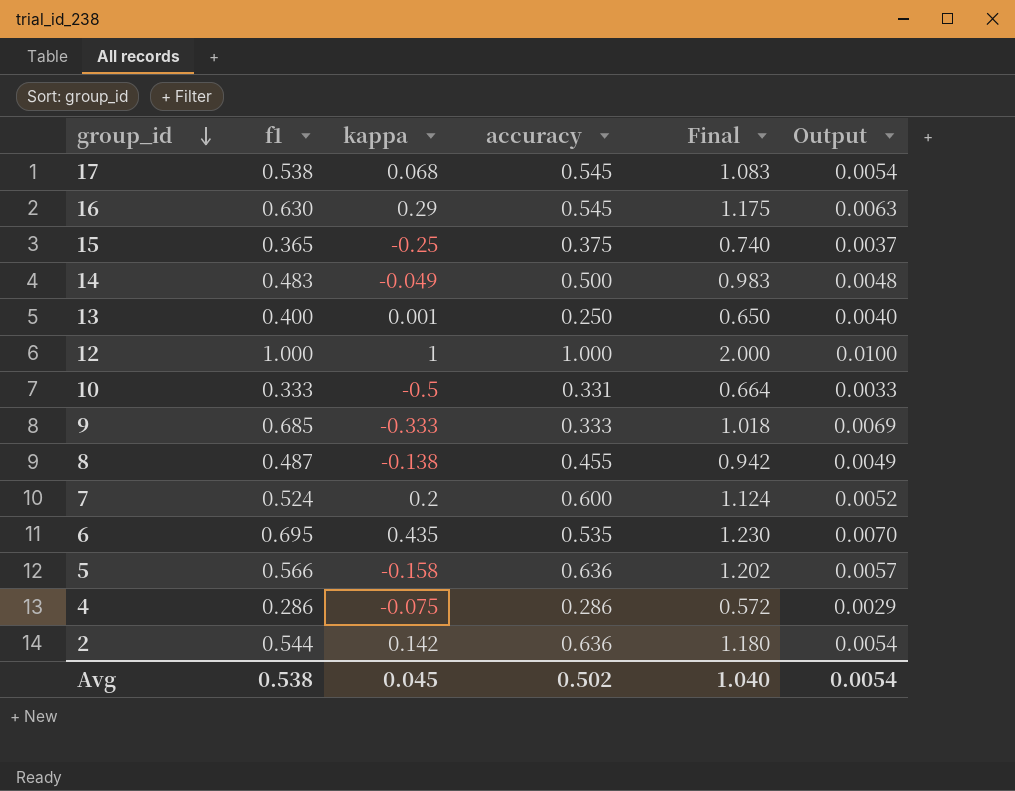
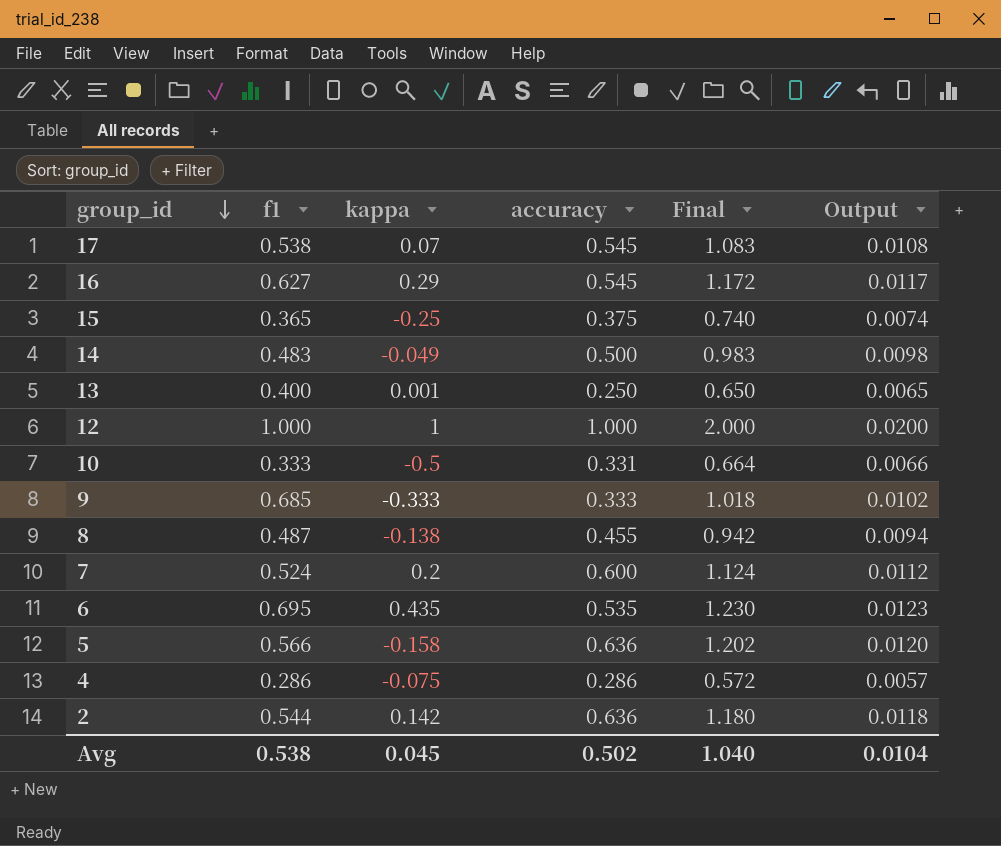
column Output | formula: [f1] * 0.01 -> [Final] * 0.01
17 | kappa: 0.068 -> 0.07
16 | f1: 0.630 -> 0.627
16 | Final: 1.175 -> 1.172
Avg | Output: 0.0054 -> 0.0104

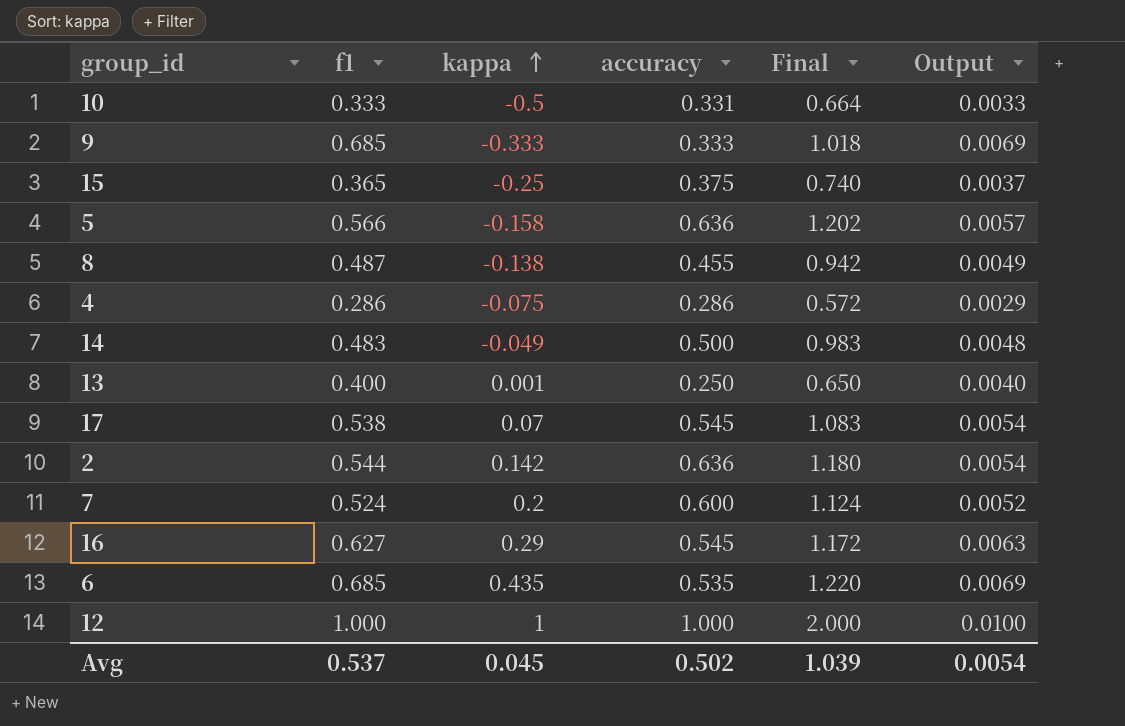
row order: group_id descending -> kappa ascending
column Output | formula: [Final] * 0.01 -> [f1] * 0.01
6 | f1: 0.695 -> 0.685
6 | Final: 1.230 -> 1.220
Avg | f1: 0.538 -> 0.537
Avg | Final: 1.040 -> 1.039
Avg | Output: 0.0104 -> 0.0054

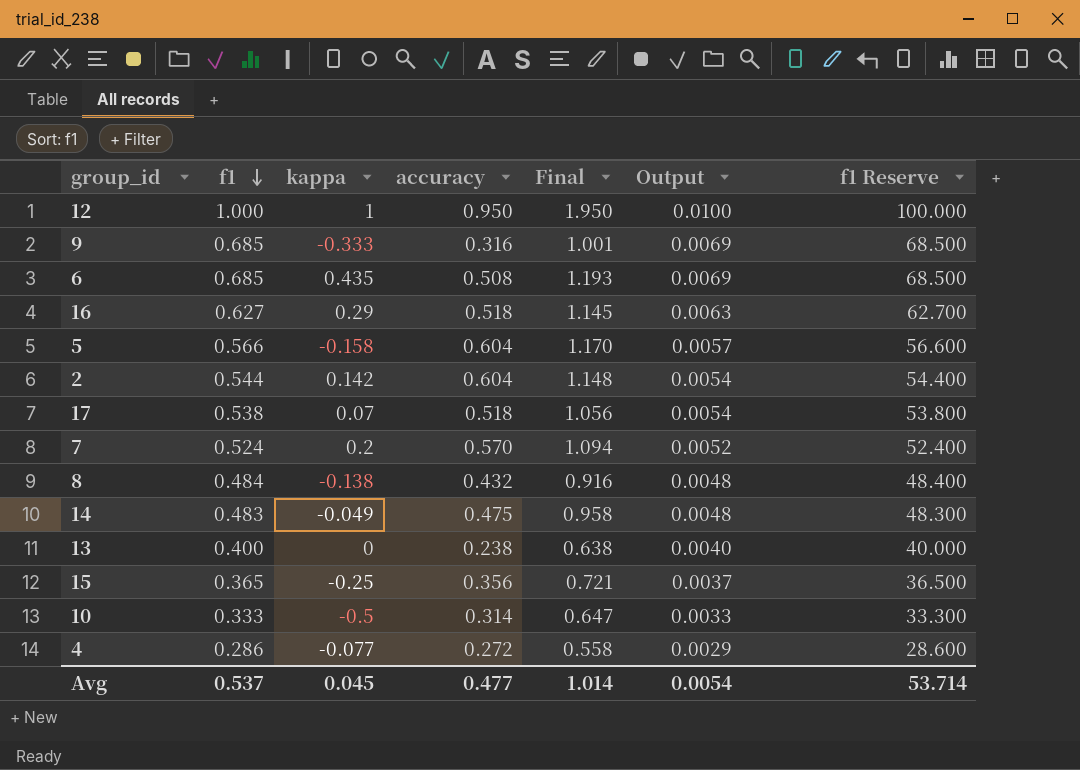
row order: kappa ascending -> f1 descending
column f1 Reserve | formula: none -> [f1] * 100
12 | accuracy: 1.000 -> 0.950
12 | Final: 2.000 -> 1.950
9 | accuracy: 0.333 -> 0.316
9 | Final: 1.018 -> 1.001
6 | accuracy: 0.535 -> 0.508
6 | Final: 1.220 -> 1.193
16 | accuracy: 0.545 -> 0.518
16 | Final: 1.172 -> 1.145
5 | accuracy: 0.636 -> 0.604
5 | Final: 1.202 -> 1.170
2 | accuracy: 0.636 -> 0.604
2 | Final: 1.180 -> 1.148
17 | accuracy: 0.545 -> 0.518
17 | Final: 1.083 -> 1.056
7 | accuracy: 0.600 -> 0.570
7 | Final: 1.124 -> 1.094
8 | f1: 0.487 -> 0.484
8 | accuracy: 0.455 -> 0.432
8 | Final: 0.942 -> 0.916
8 | Output: 0.0049 -> 0.0048
14 | accuracy: 0.500 -> 0.475
14 | Final: 0.983 -> 0.958
13 | kappa: 0.001 -> 0
13 | accuracy: 0.250 -> 0.238
13 | Final: 0.650 -> 0.638
15 | accuracy: 0.375 -> 0.356
15 | Final: 0.740 -> 0.721
10 | accuracy: 0.331 -> 0.314
10 | Final: 0.664 -> 0.647
4 | kappa: -0.075 -> -0.077
4 | accuracy: 0.286 -> 0.272
4 | Final: 0.572 -> 0.558
Avg | accuracy: 0.502 -> 0.477
Avg | Final: 1.039 -> 1.014

